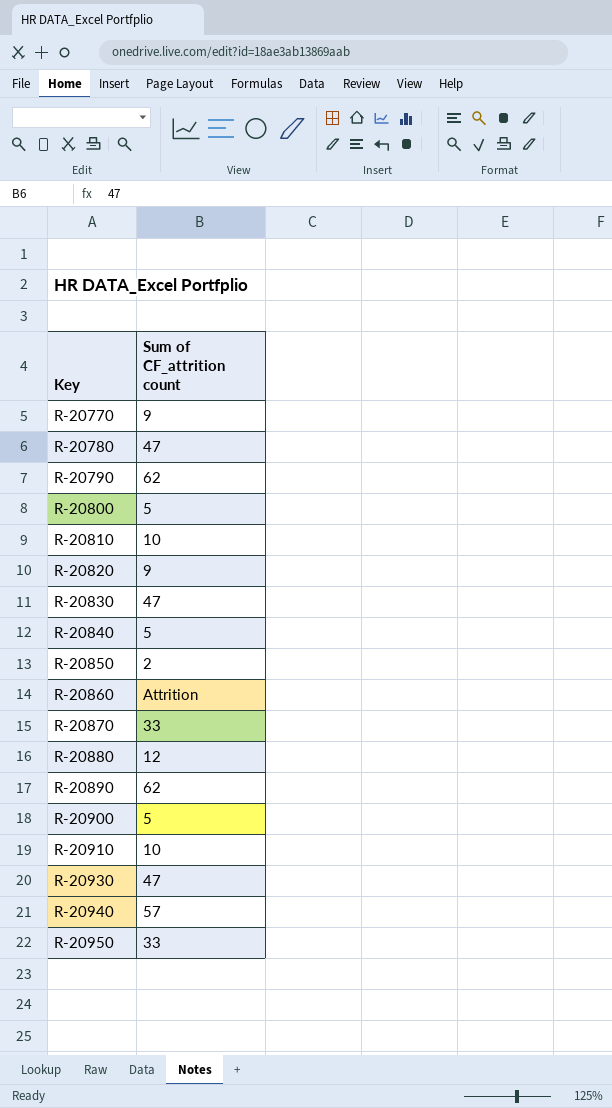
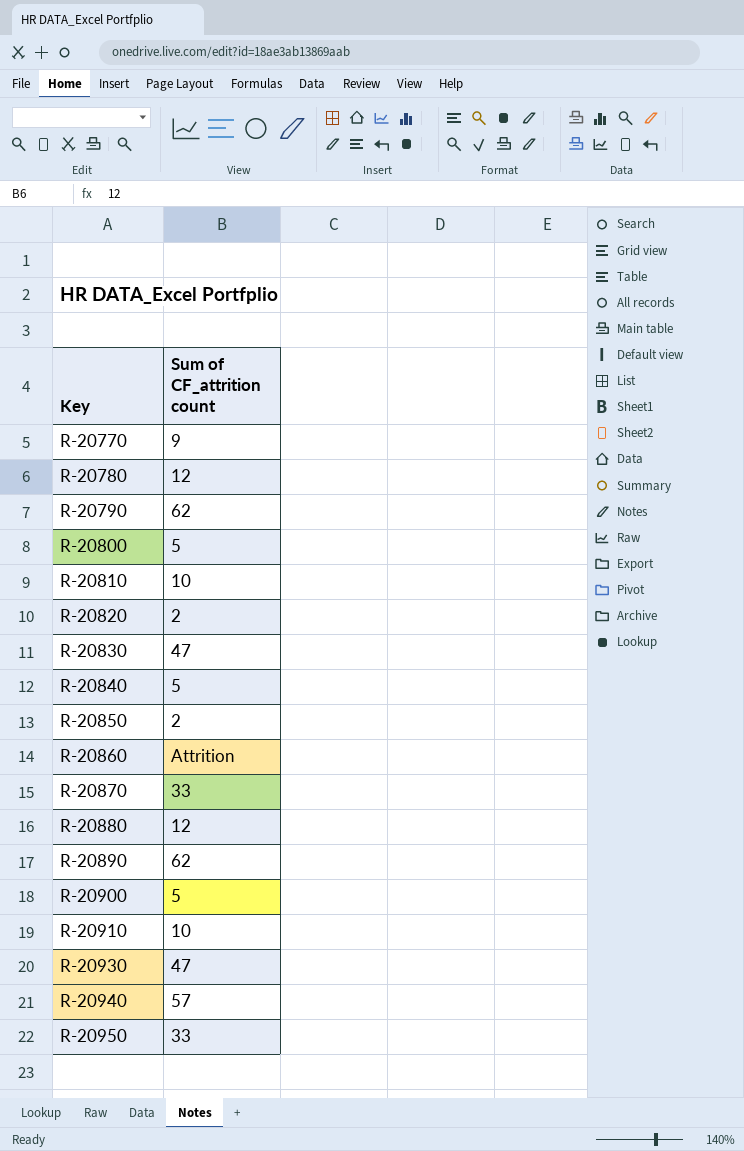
R-20780 | Sum of CF_attrition count: 47 -> 12
R-20820 | Sum of CF_attrition count: 9 -> 2

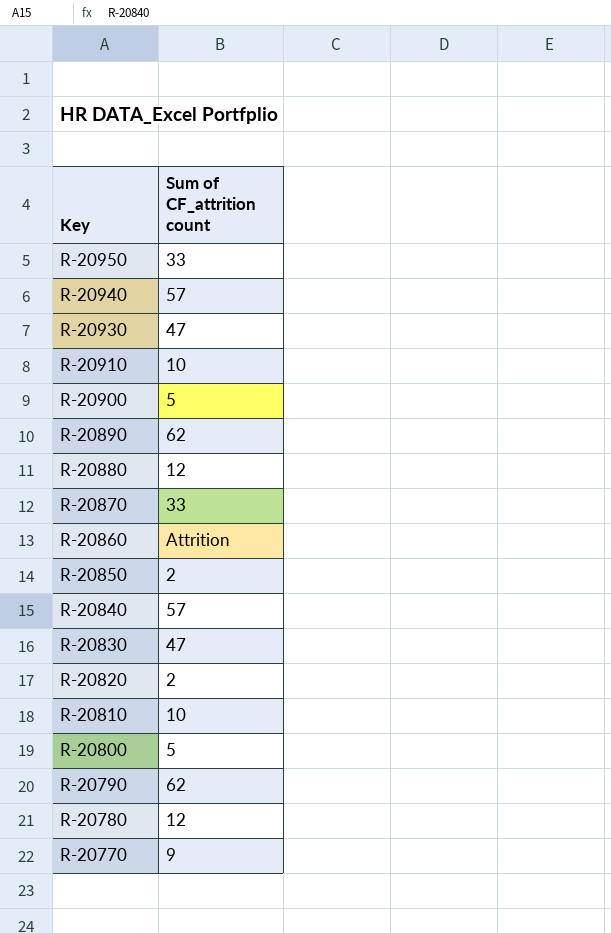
row order: Key ascending -> Key descending
R-20840 | Sum of CF_attrition count: 5 -> 57

